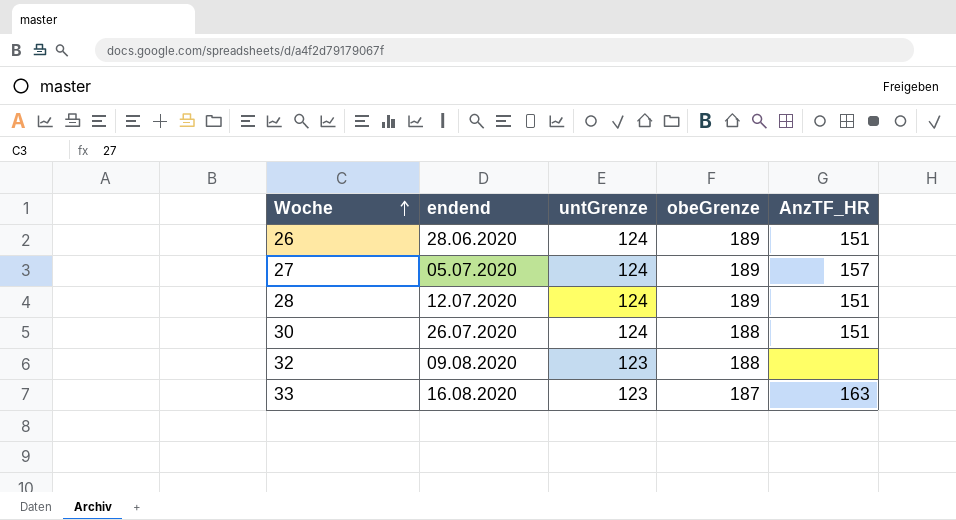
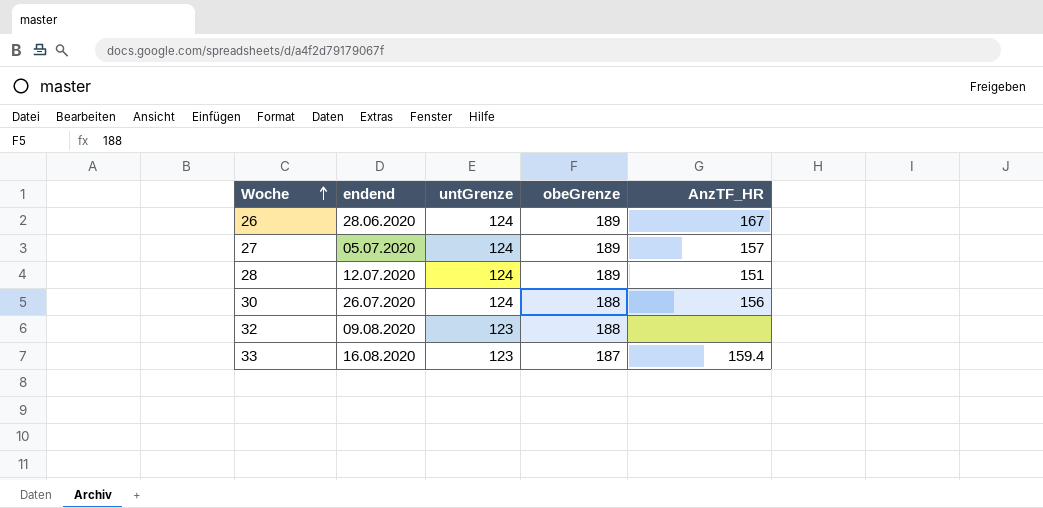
26 | AnzTF_HR: 151 -> 167
30 | AnzTF_HR: 151 -> 156
33 | AnzTF_HR: 163 -> 159.4

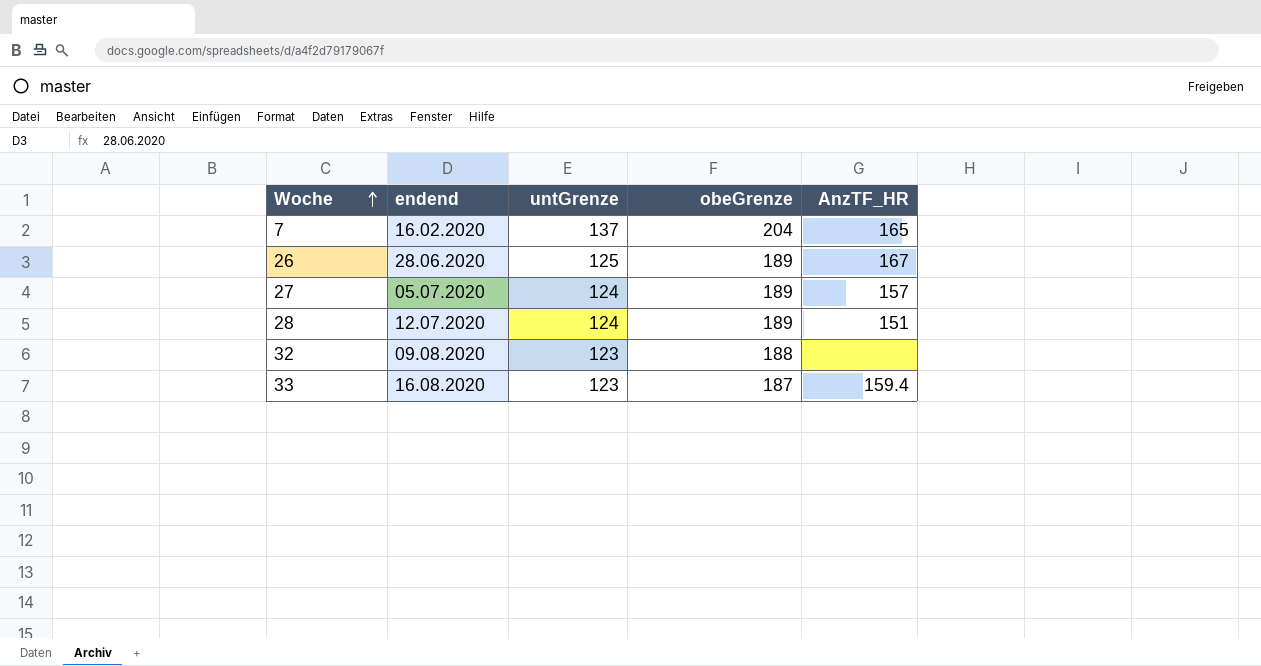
row 30: 26.07.2020 | 124 | 188 | 156 -> none
row 7: none -> 16.02.2020 | 137 | 204 | 165
26 | untGrenze: 124 -> 125

